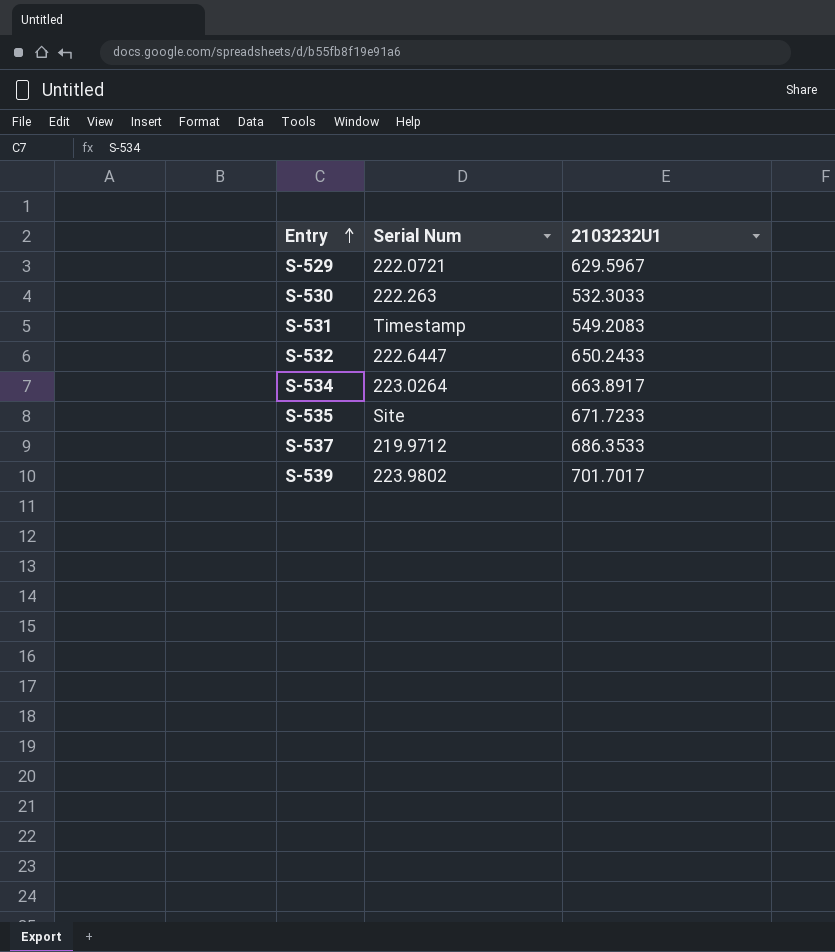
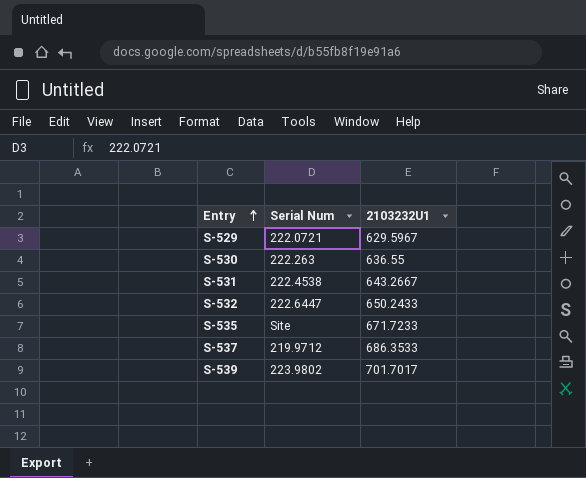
row S-534: 223.0264 | 663.8917 -> none
S-530 | 2103232U1: 532.3033 -> 636.55
S-531 | Serial Num: Timestamp -> 222.4538
S-531 | 2103232U1: 549.2083 -> 643.2667

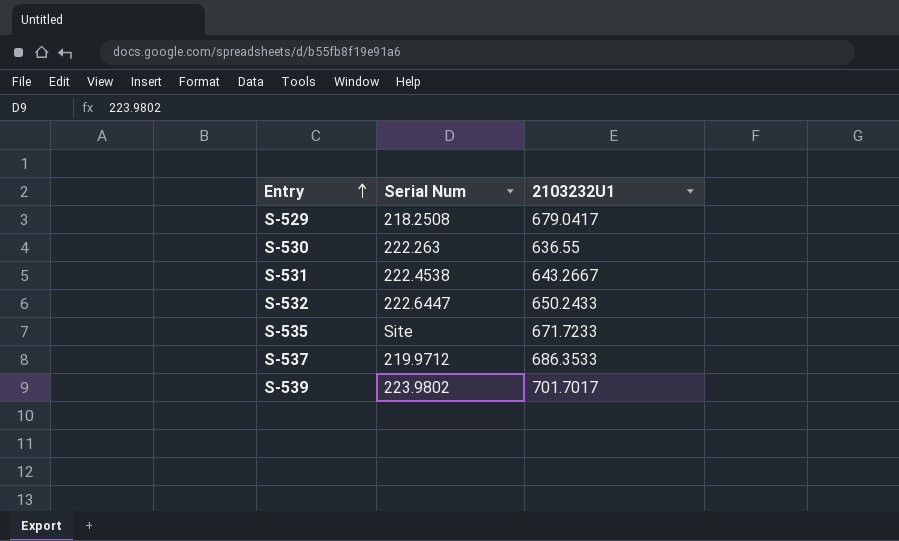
S-529 | Serial Num: 222.0721 -> 218.2508
S-529 | 2103232U1: 629.5967 -> 679.0417

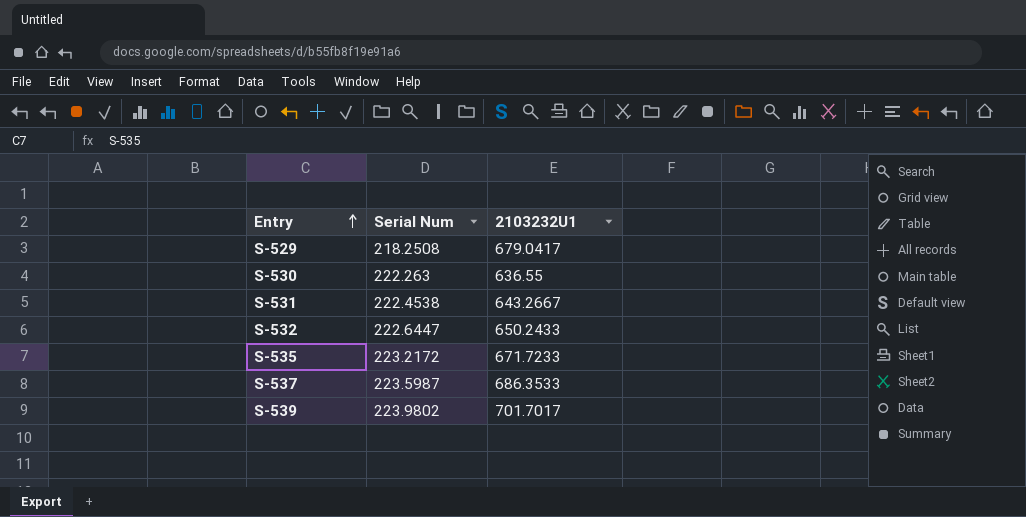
S-535 | Serial Num: Site -> 223.2172
S-537 | Serial Num: 219.9712 -> 223.5987

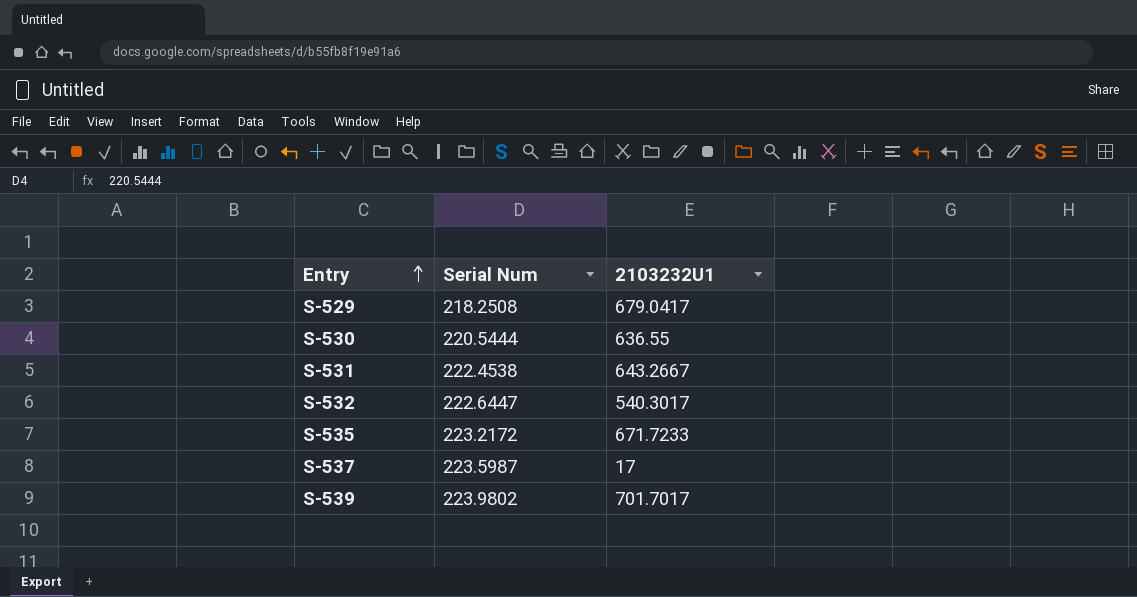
S-530 | Serial Num: 222.263 -> 220.5444
S-532 | 2103232U1: 650.2433 -> 540.3017
S-537 | 2103232U1: 686.3533 -> 17

